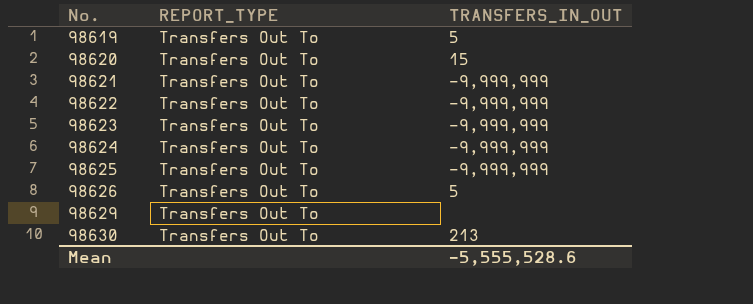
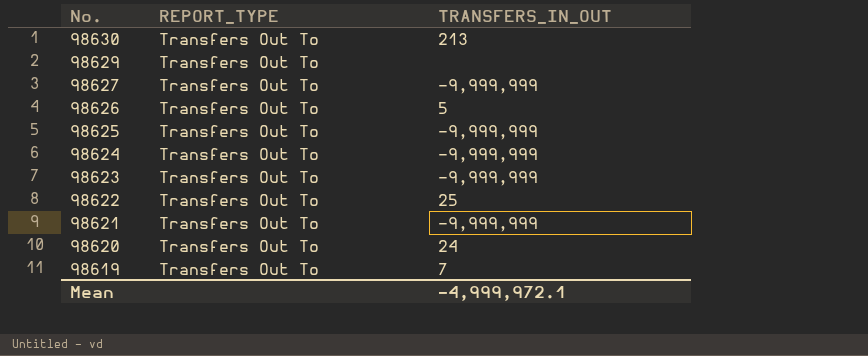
row order: No. ascending -> No. descending
row 98627: none -> Transfers Out To | -9,999,999
98622 | TRANSFERS_IN_OUT: -9,999,999 -> 25
98620 | TRANSFERS_IN_OUT: 15 -> 24
98619 | TRANSFERS_IN_OUT: 5 -> 7
Mean | TRANSFERS_IN_OUT: -5,555,528.6 -> -4,999,972.1

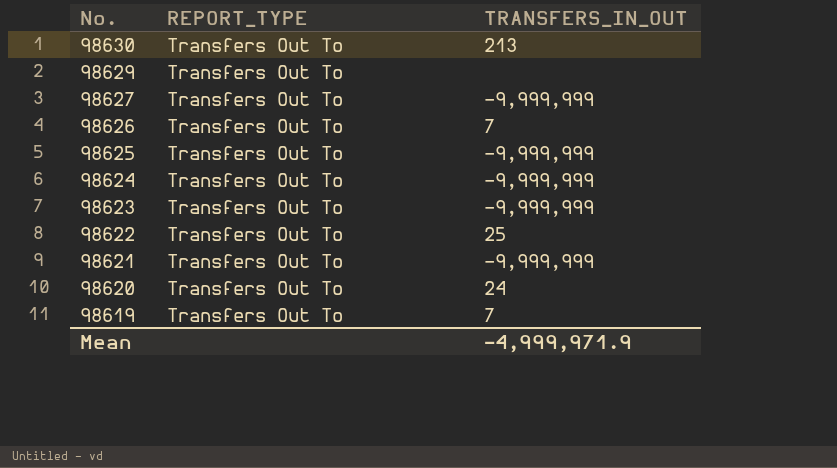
98626 | TRANSFERS_IN_OUT: 5 -> 7
Mean | TRANSFERS_IN_OUT: -4,999,972.1 -> -4,999,971.9

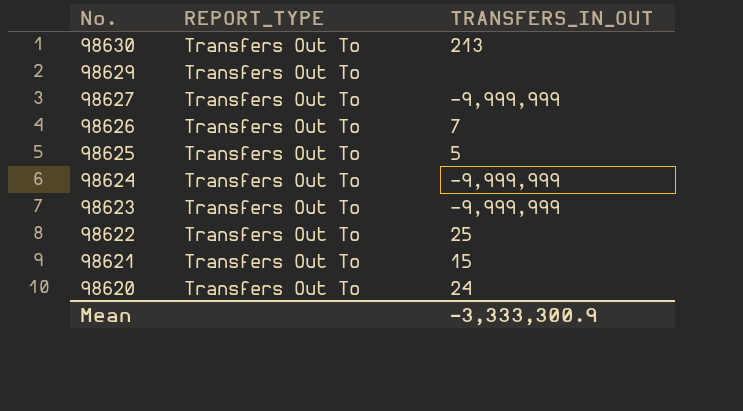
row 98619: Transfers Out To | 7 -> none
98625 | TRANSFERS_IN_OUT: -9,999,999 -> 5
98621 | TRANSFERS_IN_OUT: -9,999,999 -> 15
Mean | TRANSFERS_IN_OUT: -4,999,971.9 -> -3,333,300.9

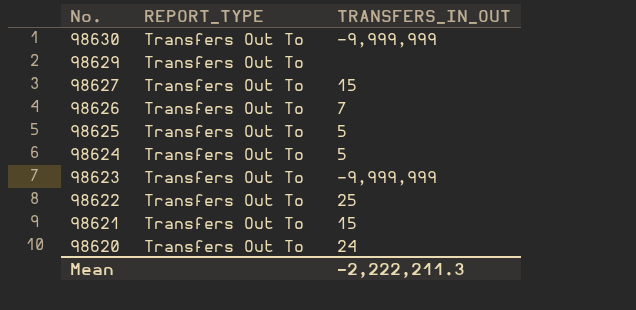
98630 | TRANSFERS_IN_OUT: 213 -> -9,999,999
98627 | TRANSFERS_IN_OUT: -9,999,999 -> 15
98624 | TRANSFERS_IN_OUT: -9,999,999 -> 5
Mean | TRANSFERS_IN_OUT: -3,333,300.9 -> -2,222,211.3

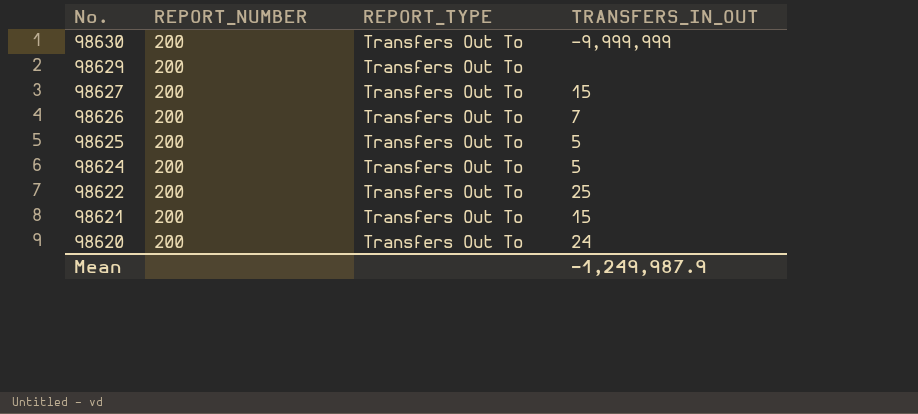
column REPORT_NUMBER | position: none -> 2
row 98623: Transfers Out To | -9,999,999 -> none
Mean | TRANSFERS_IN_OUT: -2,222,211.3 -> -1,249,987.9

